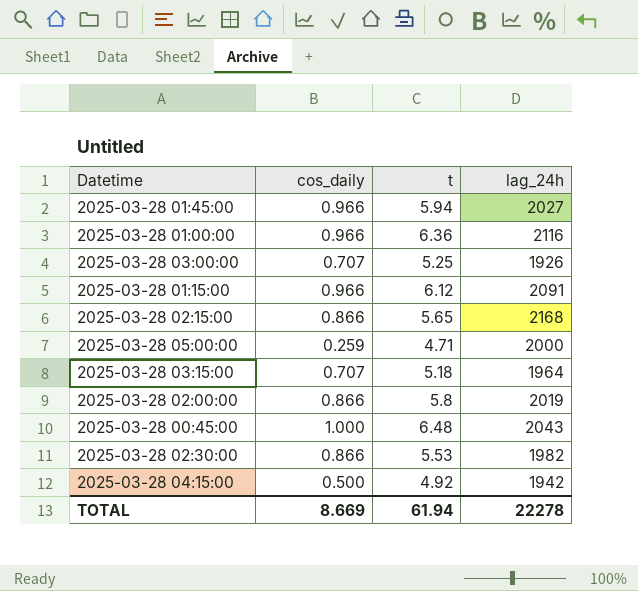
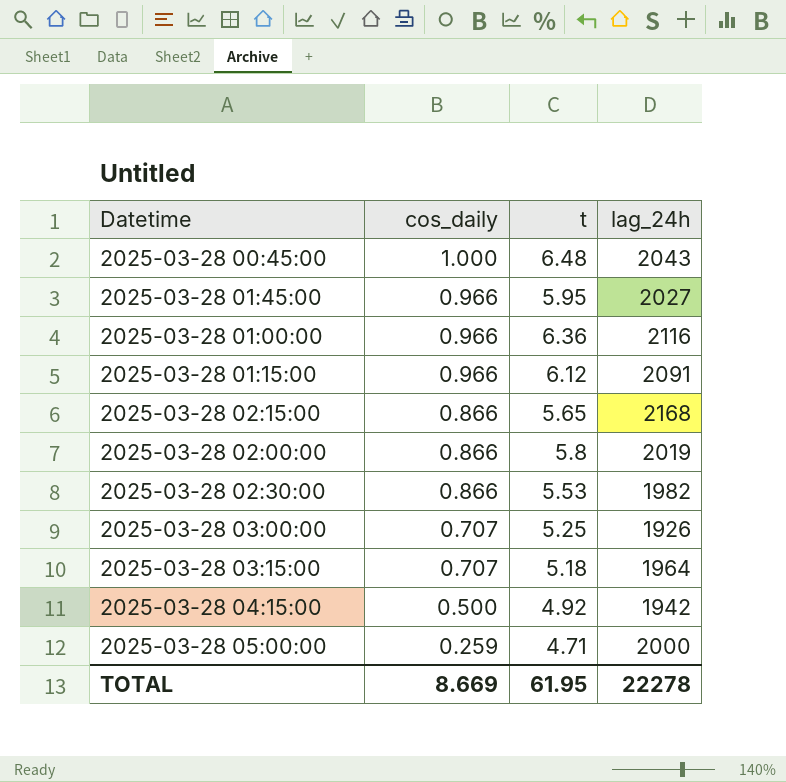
row order: none -> cos_daily descending
2025-03-28 01:45:00 | t: 5.94 -> 5.95
TOTAL | t: 61.94 -> 61.95

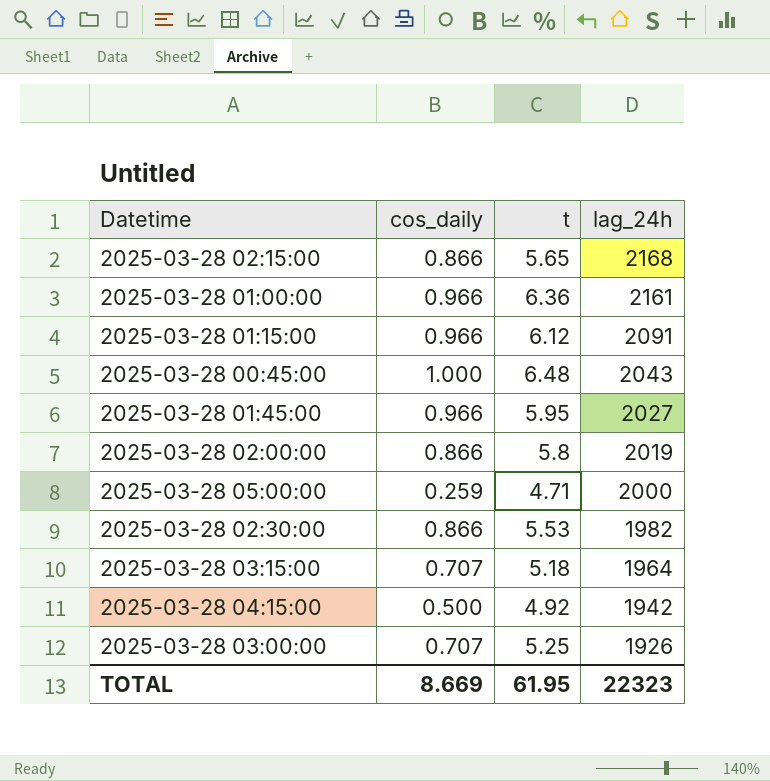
row order: cos_daily descending -> lag_24h descending
2025-03-28 01:00:00 | lag_24h: 2116 -> 2161
TOTAL | lag_24h: 22278 -> 22323

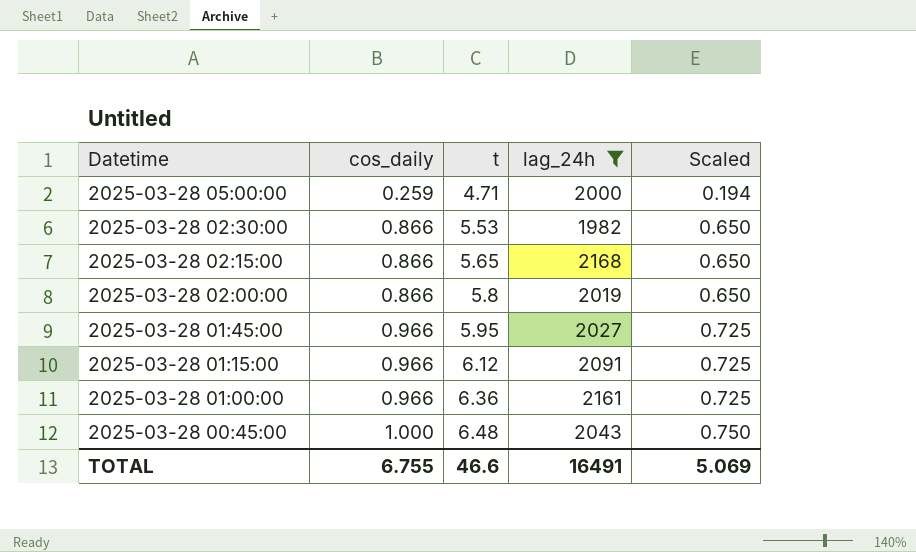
filter: none -> lag_24h >= 1982
row order: lag_24h descending -> Datetime descending
column Scaled | formula: none -> [cos_daily] * 0.75
TOTAL | cos_daily: 8.669 -> 6.755
TOTAL | t: 61.95 -> 46.6
TOTAL | lag_24h: 22323 -> 16491

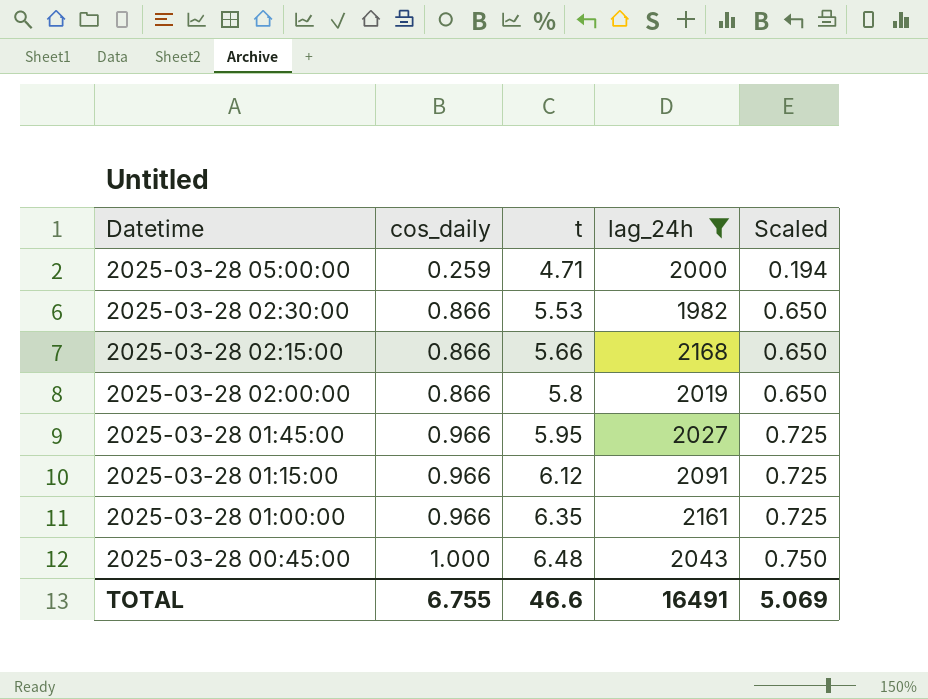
2025-03-28 02:15:00 | t: 5.65 -> 5.66
2025-03-28 01:00:00 | t: 6.36 -> 6.35

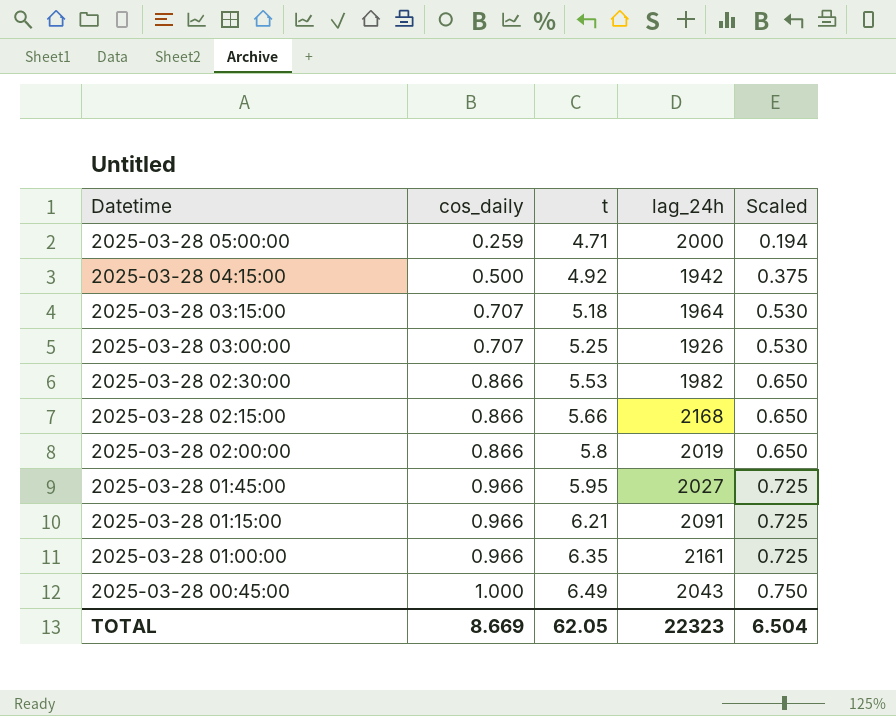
filter: lag_24h >= 1982 -> none
2025-03-28 01:15:00 | t: 6.12 -> 6.21
2025-03-28 00:45:00 | t: 6.48 -> 6.49
TOTAL | cos_daily: 6.755 -> 8.669
TOTAL | t: 46.6 -> 62.05
TOTAL | lag_24h: 16491 -> 22323
TOTAL | Scaled: 5.069 -> 6.504

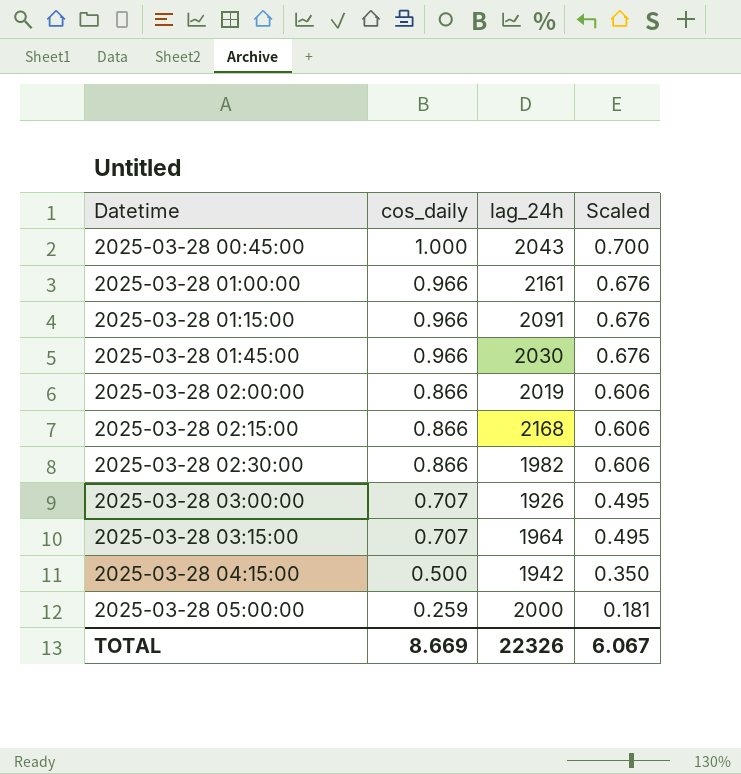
row order: Datetime descending -> Datetime ascending
column t | position: 3 -> none
column Scaled | formula: [cos_daily] * 0.75 -> [cos_daily] * 0.7
2025-03-28 01:45:00 | lag_24h: 2027 -> 2030
TOTAL | lag_24h: 22323 -> 22326
TOTAL | Scaled: 6.504 -> 6.067

